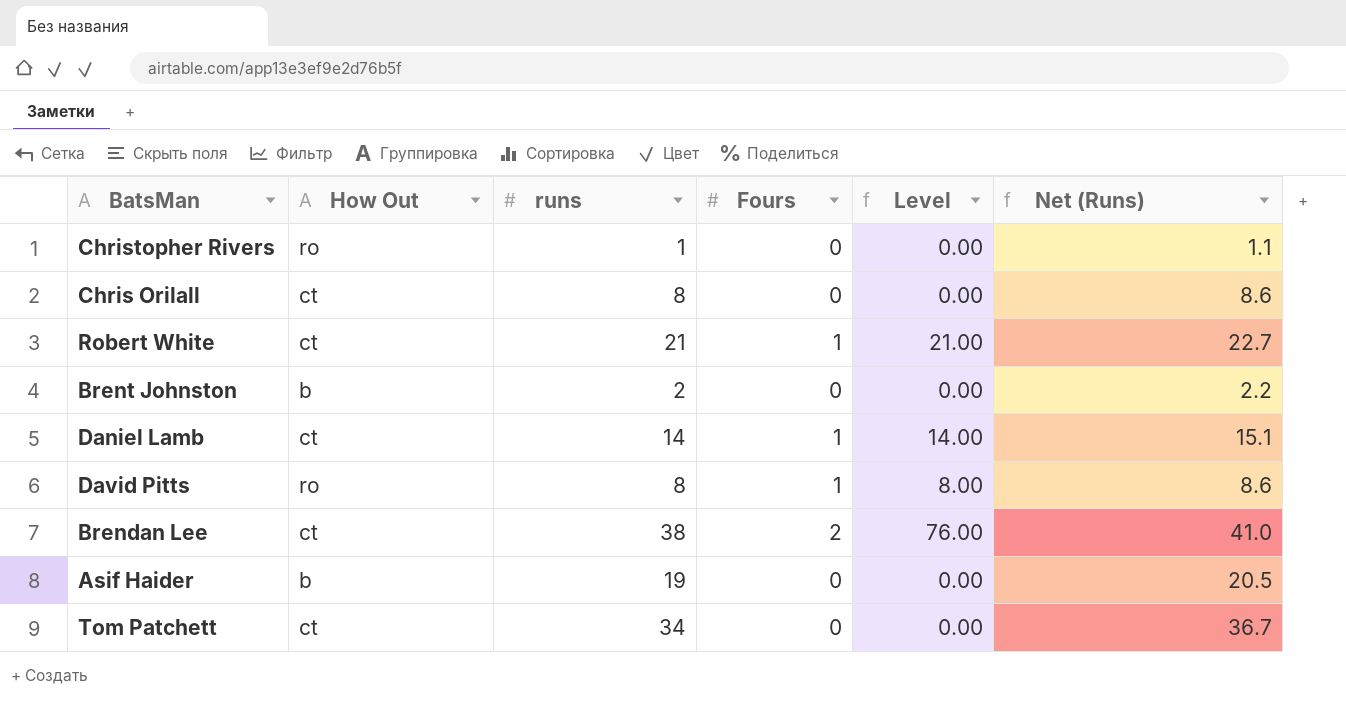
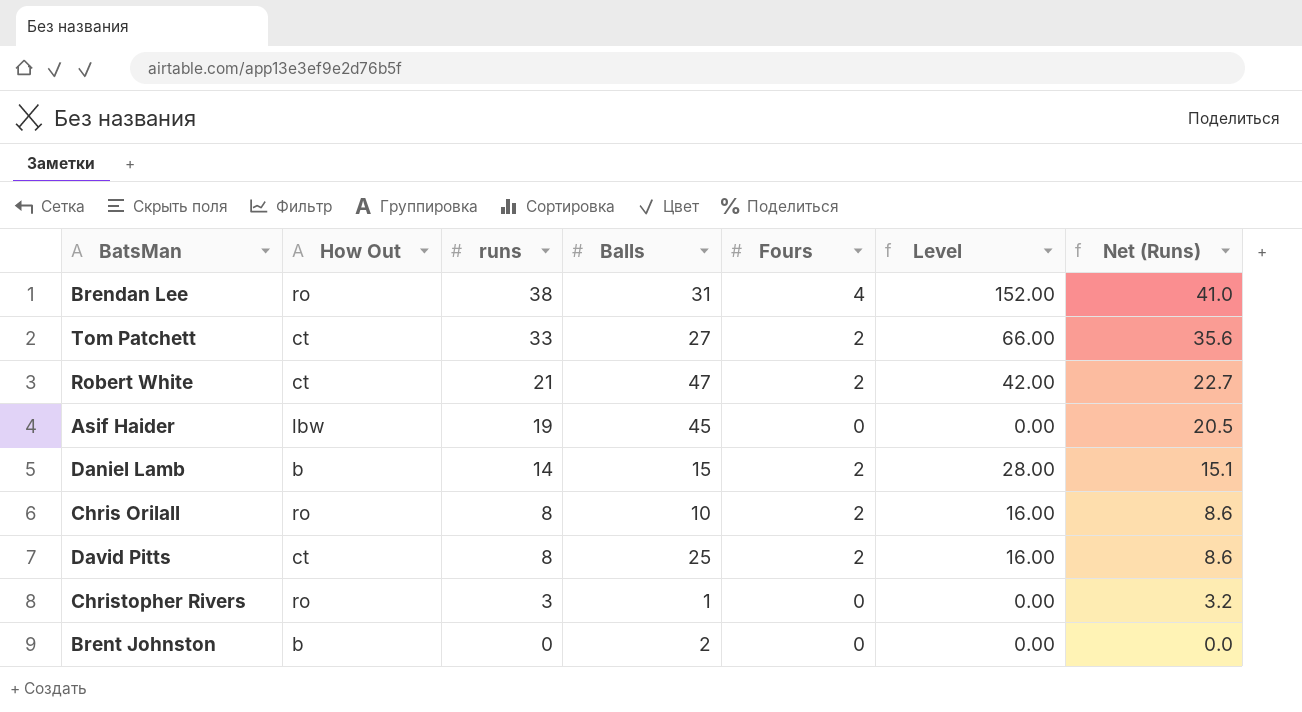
row order: none -> runs descending
column Balls | position: none -> 4
Brendan Lee | How Out: ct -> ro
Brendan Lee | Fours: 2 -> 4
Brendan Lee | Level: 76.00 -> 152.00
Tom Patchett | runs: 34 -> 33
Tom Patchett | Fours: 0 -> 2
Tom Patchett | Level: 0.00 -> 66.00
Tom Patchett | Net (Runs): 36.7 -> 35.6
Robert White | Fours: 1 -> 2
Robert White | Level: 21.00 -> 42.00
Asif Haider | How Out: b -> lbw
Daniel Lamb | How Out: ct -> b
Daniel Lamb | Fours: 1 -> 2
Daniel Lamb | Level: 14.00 -> 28.00
Chris Orilall | How Out: ct -> ro
Chris Orilall | Fours: 0 -> 2
Chris Orilall | Level: 0.00 -> 16.00
David Pitts | How Out: ro -> ct
David Pitts | Fours: 1 -> 2
David Pitts | Level: 8.00 -> 16.00
Christopher Rivers | runs: 1 -> 3
Christopher Rivers | Net (Runs): 1.1 -> 3.2
Brent Johnston | runs: 2 -> 0
Brent Johnston | Net (Runs): 2.2 -> 0.0

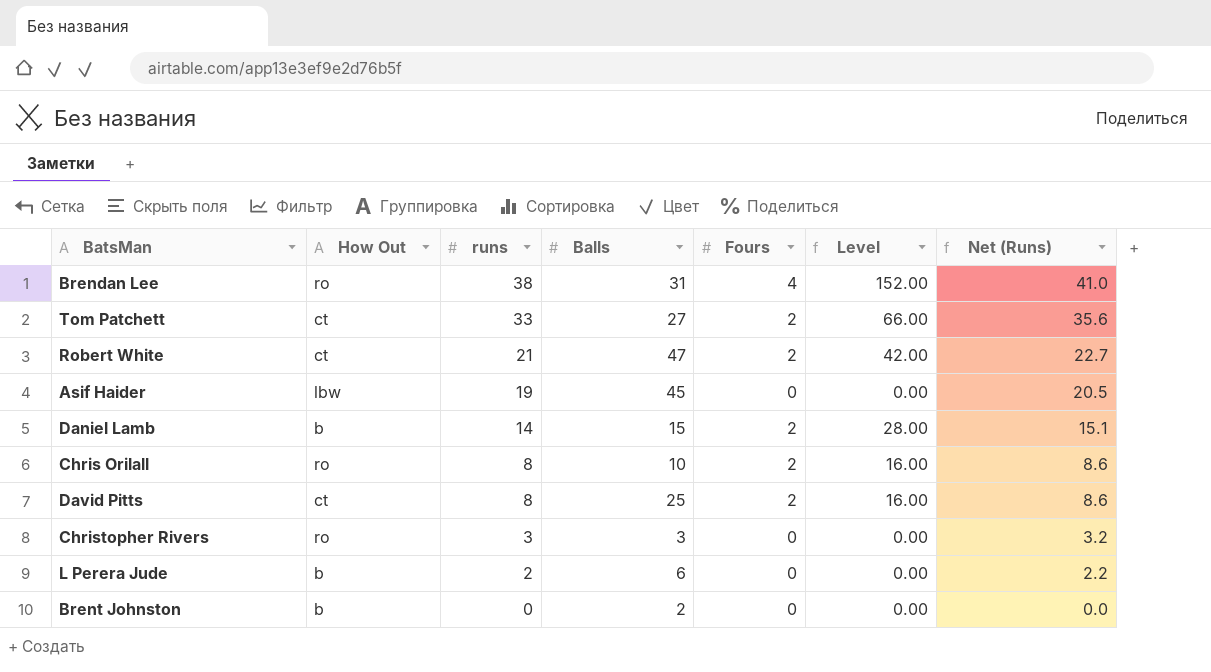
Christopher Rivers | Balls: 1 -> 3
row L Perera Jude: none -> b | 2 | 6 | 0 | 0.00 | 2.2

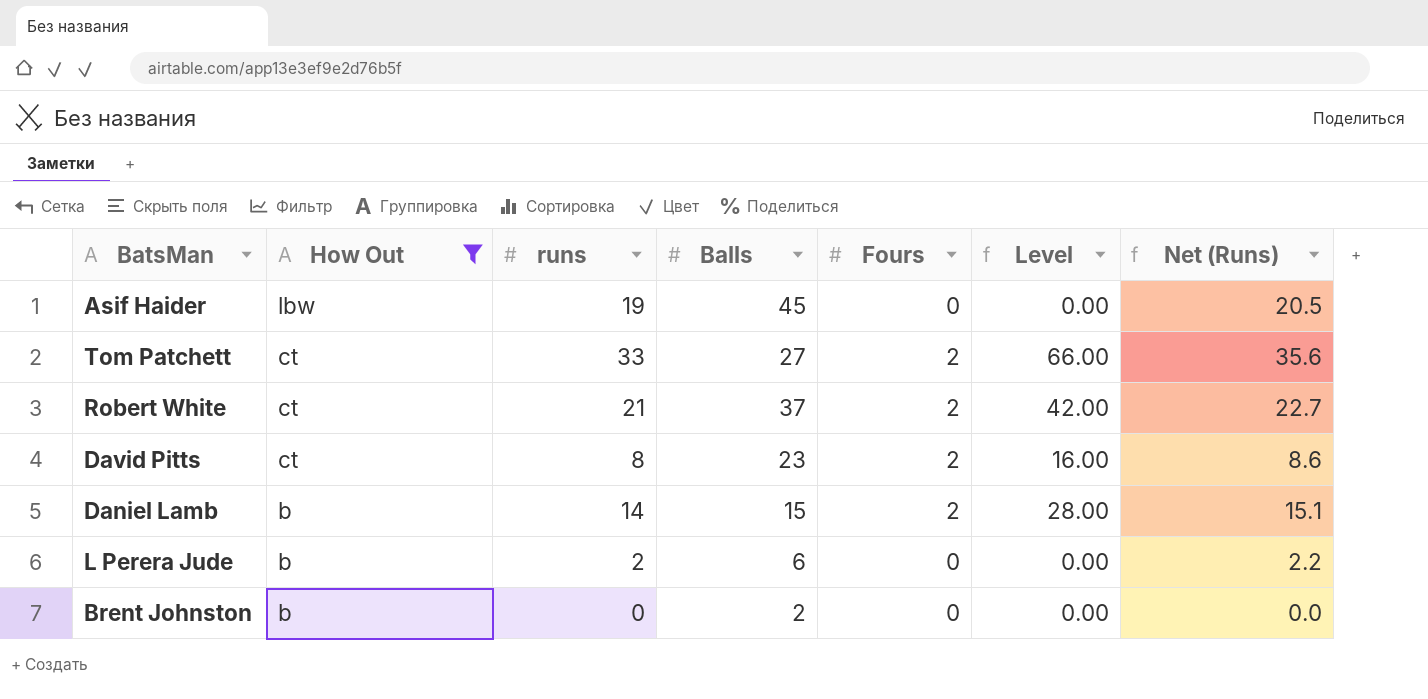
filter: none -> How Out != ro
row order: runs descending -> How Out descending
Robert White | Balls: 47 -> 37
David Pitts | Balls: 25 -> 23

